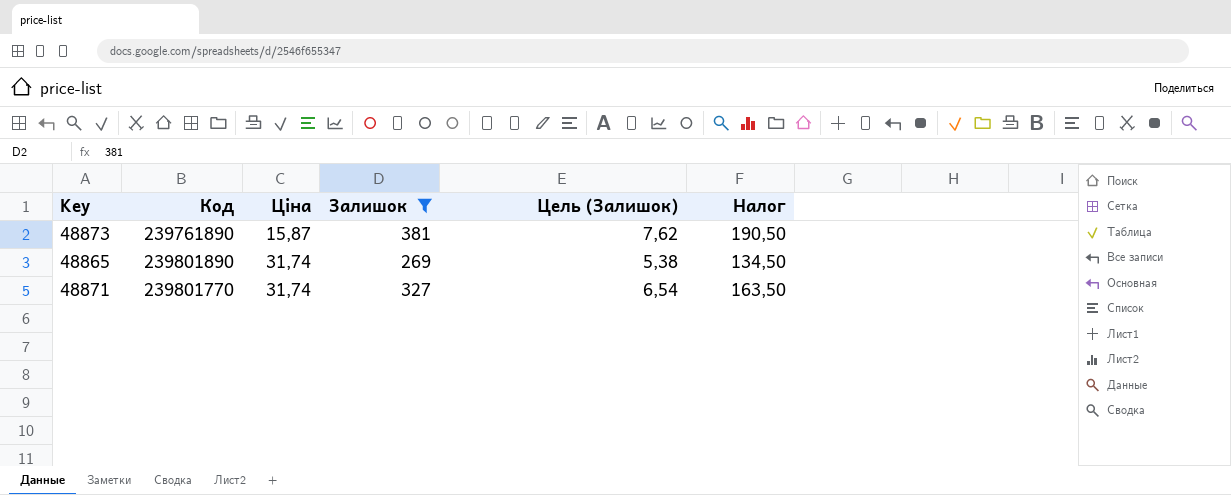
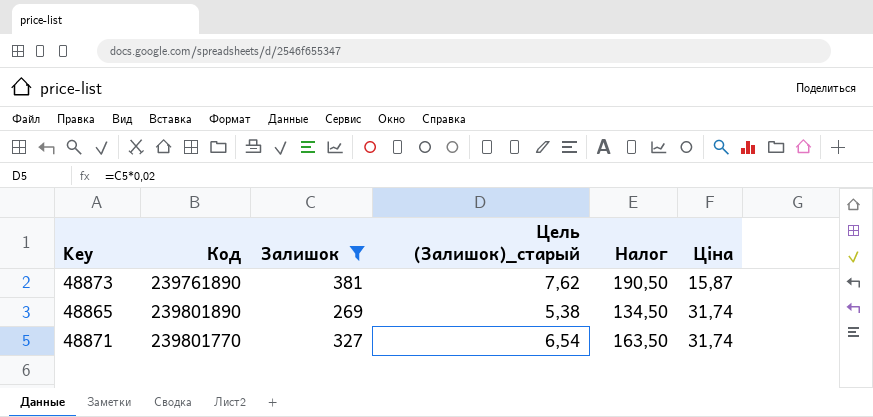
column name: Цель (Залишок) -> Цель (Залишок)_старый
column Ціна | position: 3 -> 6

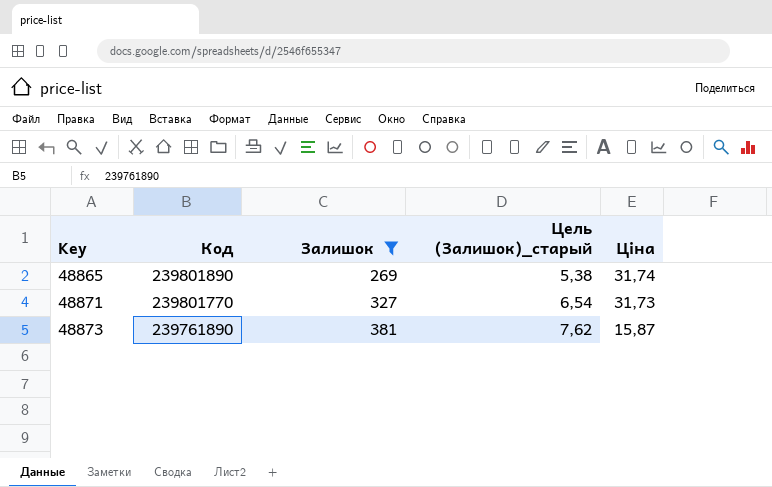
row order: Ціна ascending -> Key ascending
column Налог | formula: [Залишок] * 0,5 -> none
48871 | Ціна: 31,74 -> 31,73

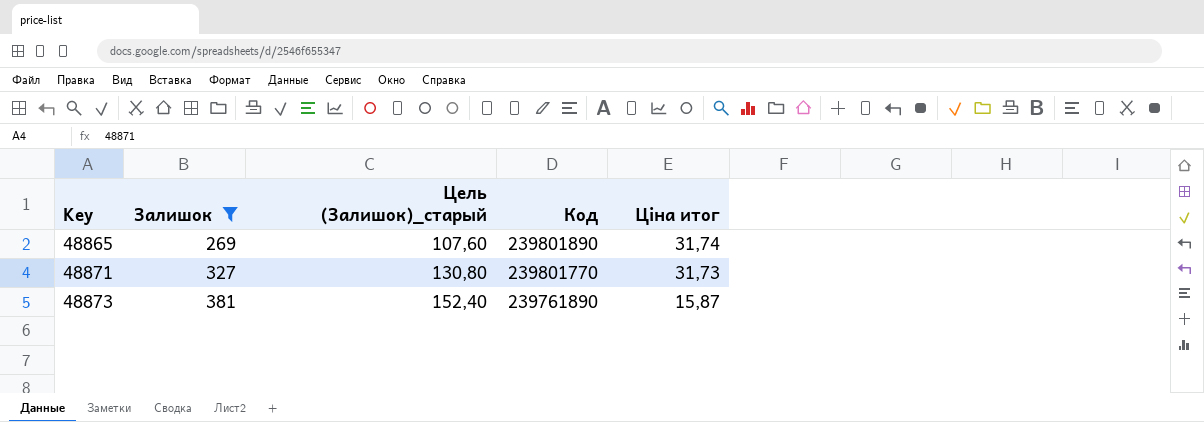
column Цель (Залишок)_старый | formula: [Залишок] * 0,02 -> [Залишок] * 0,4
column Код | position: 2 -> 4
column name: Ціна -> Ціна итог

